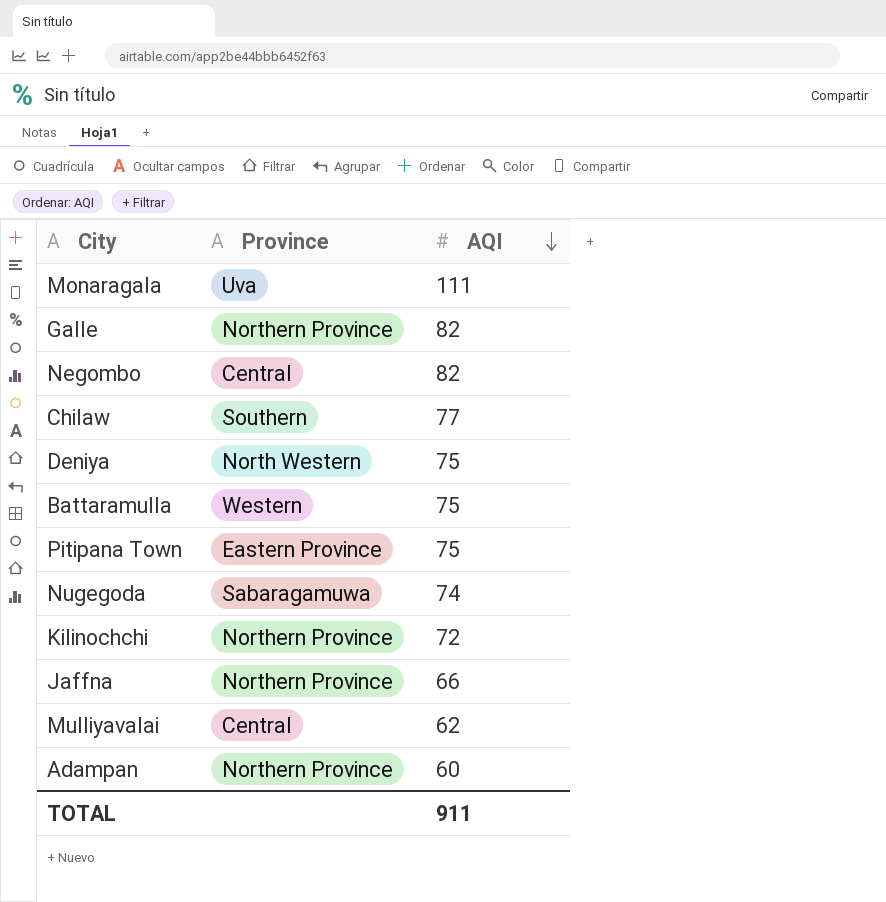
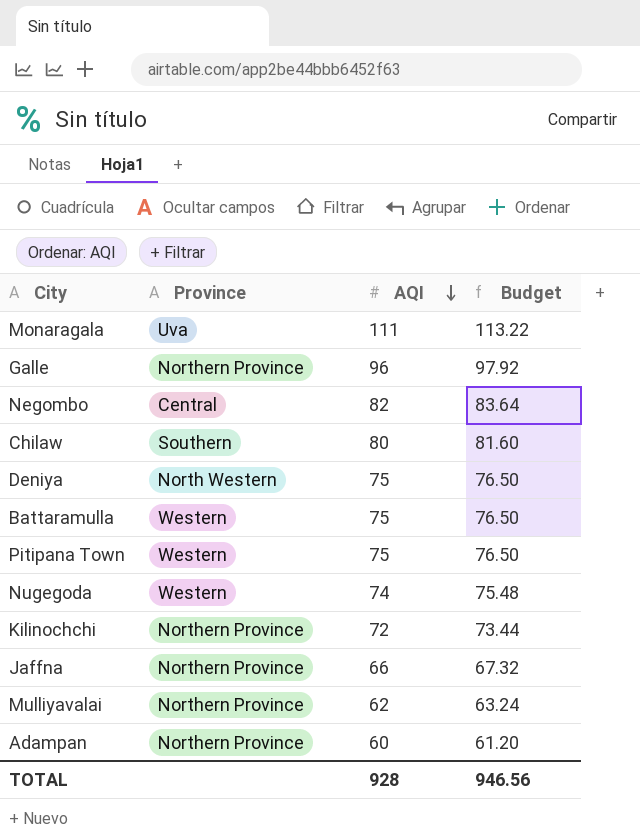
column Budget | formula: none -> [AQI] * 1.02
Galle | AQI: 82 -> 96
Chilaw | AQI: 77 -> 80
Pitipana Town | Province: Eastern Province -> Western
Nugegoda | Province: Sabaragamuwa -> Western
Mulliyavalai | Province: Central -> Northern Province
TOTAL | AQI: 911 -> 928

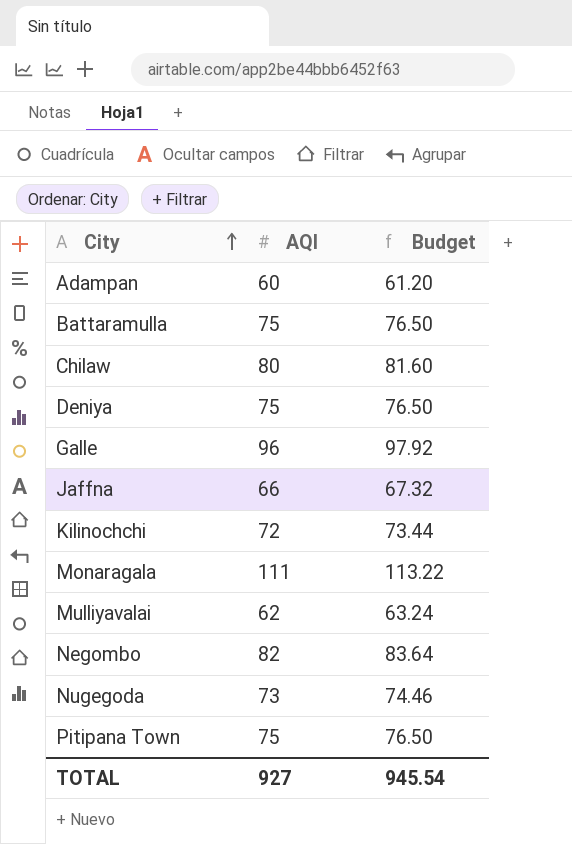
row order: AQI descending -> City ascending
column Province | position: 2 -> none
Nugegoda | AQI: 74 -> 73
Nugegoda | Budget: 75.48 -> 74.46
TOTAL | AQI: 928 -> 927
TOTAL | Budget: 946.56 -> 945.54

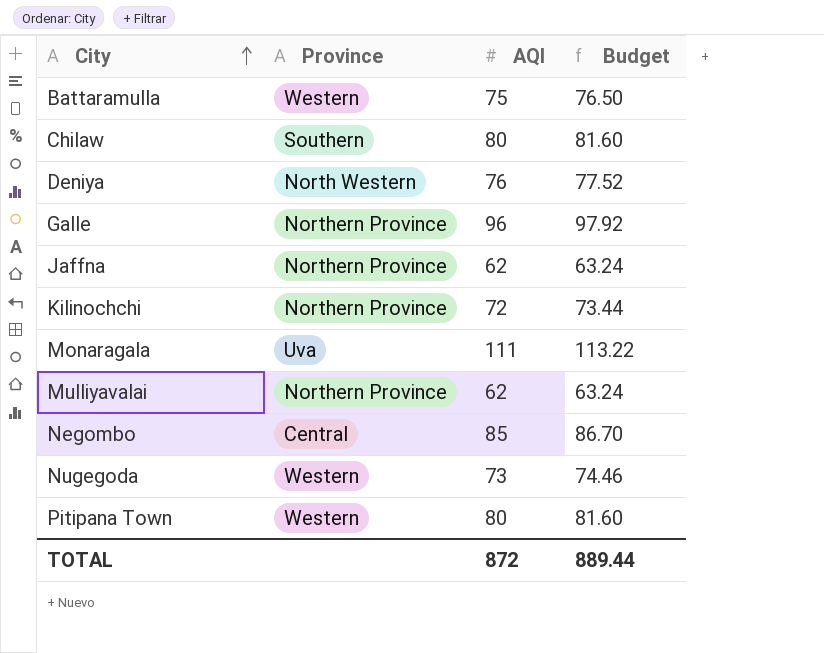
column Province | position: none -> 2
row Adampan: 60 | 61.20 -> none
Deniya | AQI: 75 -> 76
Deniya | Budget: 76.50 -> 77.52
Jaffna | AQI: 66 -> 62
Jaffna | Budget: 67.32 -> 63.24
Negombo | AQI: 82 -> 85
Negombo | Budget: 83.64 -> 86.70
Pitipana Town | AQI: 75 -> 80
Pitipana Town | Budget: 76.50 -> 81.60
TOTAL | AQI: 927 -> 872
TOTAL | Budget: 945.54 -> 889.44

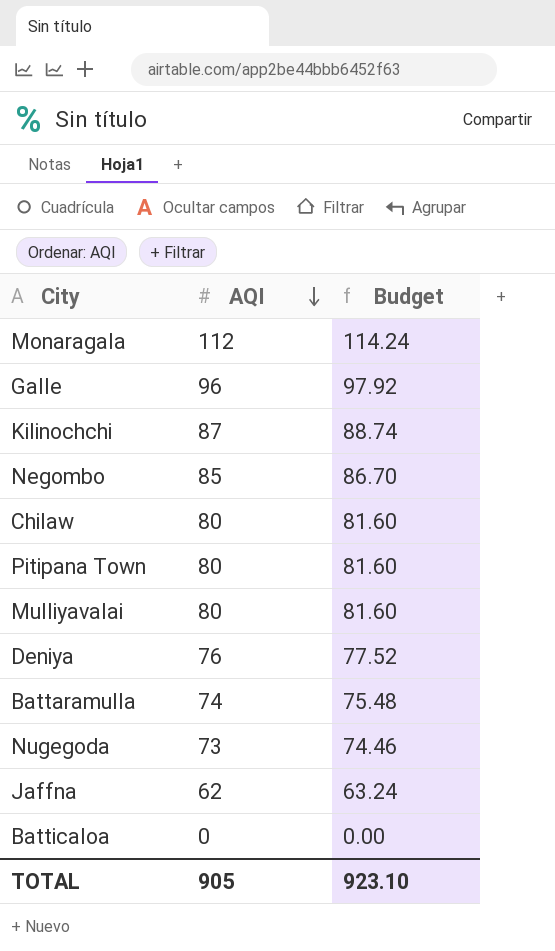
row order: City ascending -> AQI descending
column Province | position: 2 -> none
Monaragala | AQI: 111 -> 112
Monaragala | Budget: 113.22 -> 114.24
Kilinochchi | AQI: 72 -> 87
Kilinochchi | Budget: 73.44 -> 88.74
Mulliyavalai | AQI: 62 -> 80
Mulliyavalai | Budget: 63.24 -> 81.60
Battaramulla | AQI: 75 -> 74
Battaramulla | Budget: 76.50 -> 75.48
row Batticaloa: none -> 0 | 0.00
TOTAL | AQI: 872 -> 905
TOTAL | Budget: 889.44 -> 923.10

